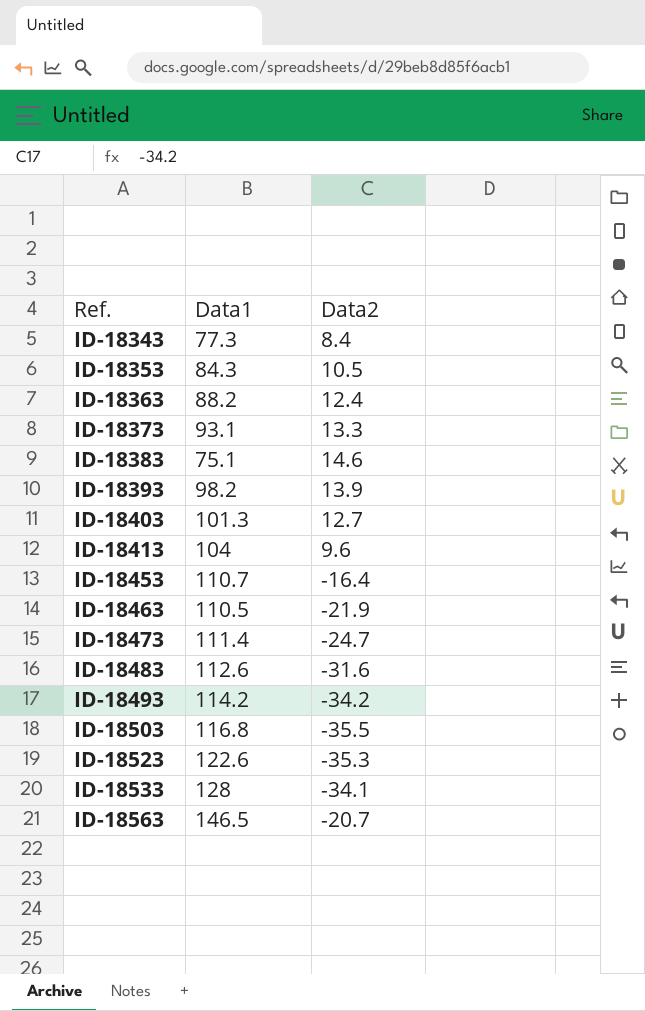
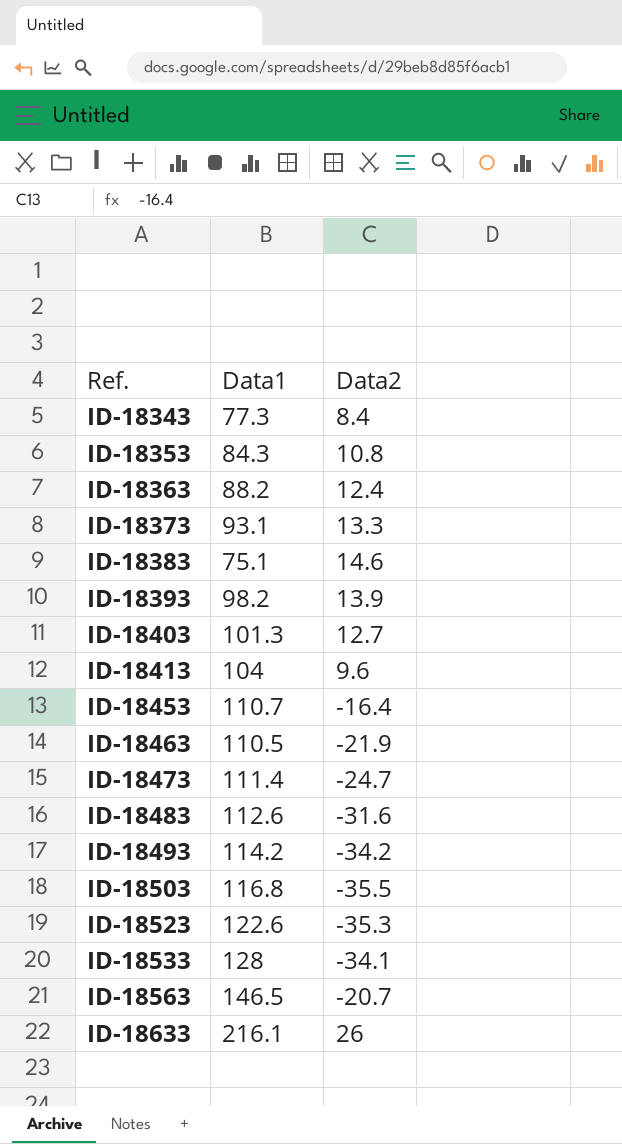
ID-18353 | Data2: 10.5 -> 10.8
row ID-18633: none -> 216.1 | 26

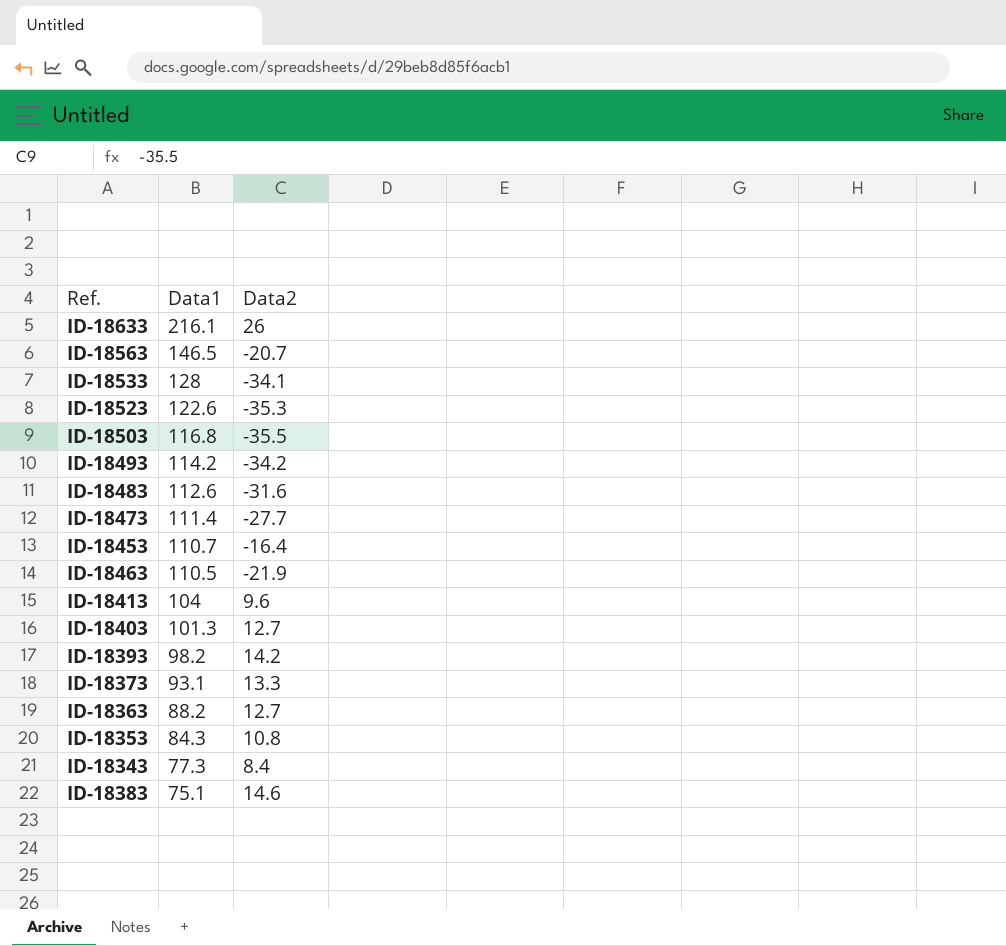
row order: Ref. ascending -> Data1 descending
ID-18473 | Data2: -24.7 -> -27.7
ID-18393 | Data2: 13.9 -> 14.2
ID-18363 | Data2: 12.4 -> 12.7

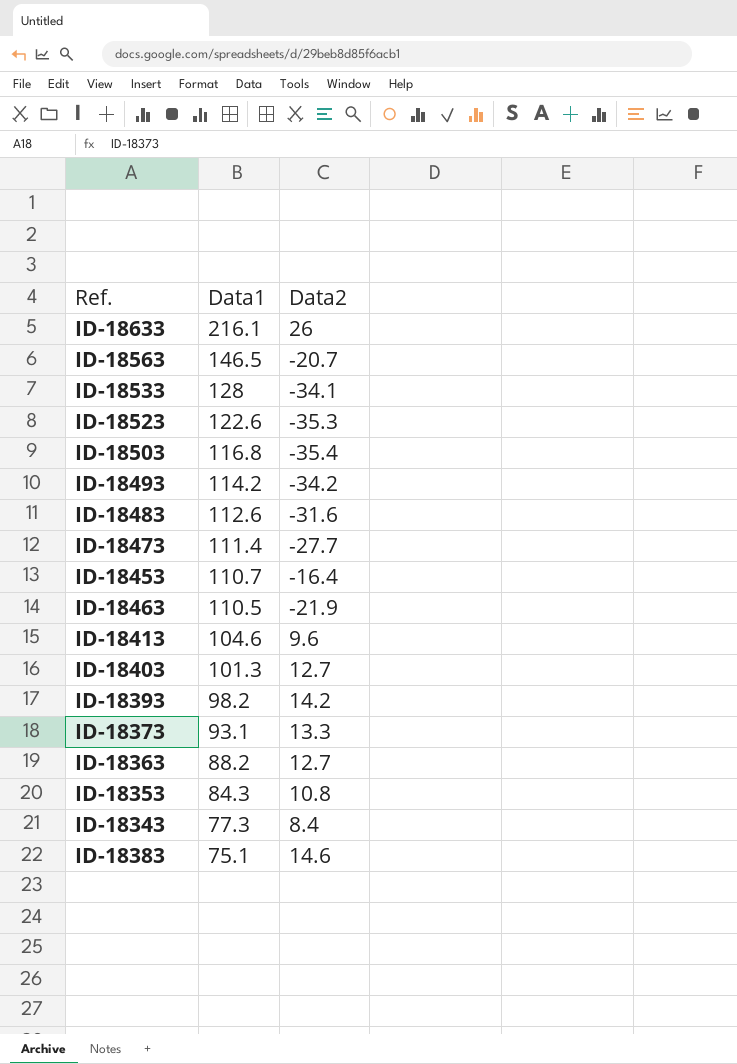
ID-18503 | Data2: -35.5 -> -35.4
ID-18413 | Data1: 104 -> 104.6

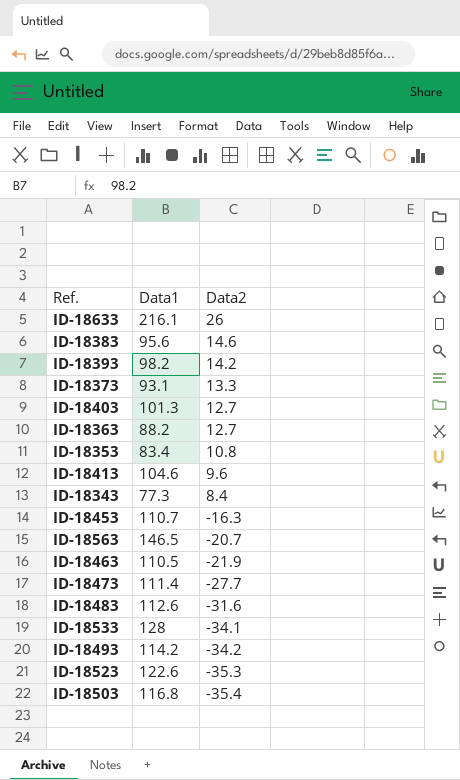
row order: Data1 descending -> Data2 descending
ID-18383 | Data1: 75.1 -> 95.6
ID-18353 | Data1: 84.3 -> 83.4
ID-18453 | Data2: -16.4 -> -16.3

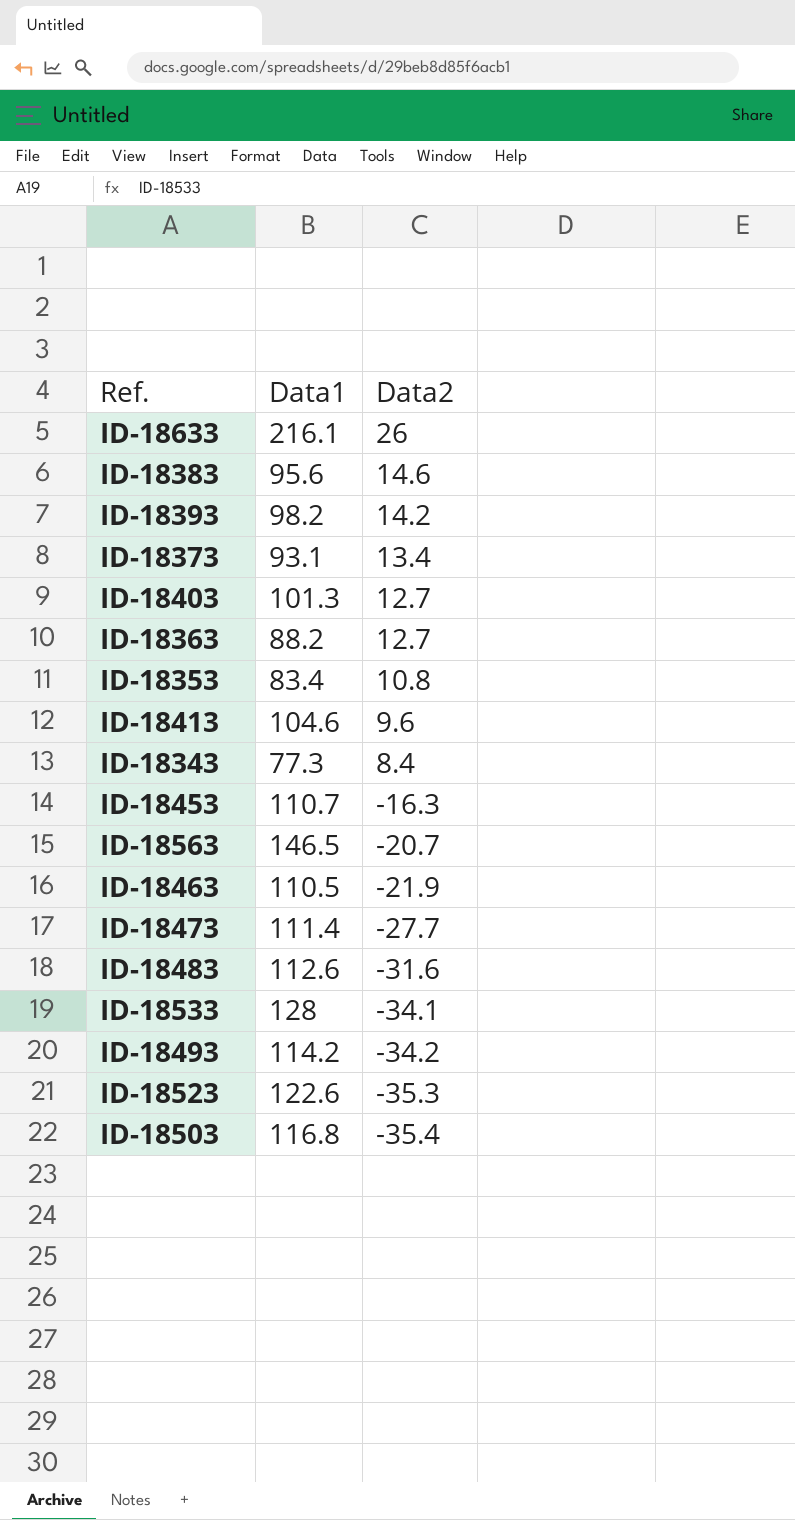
ID-18373 | Data2: 13.3 -> 13.4

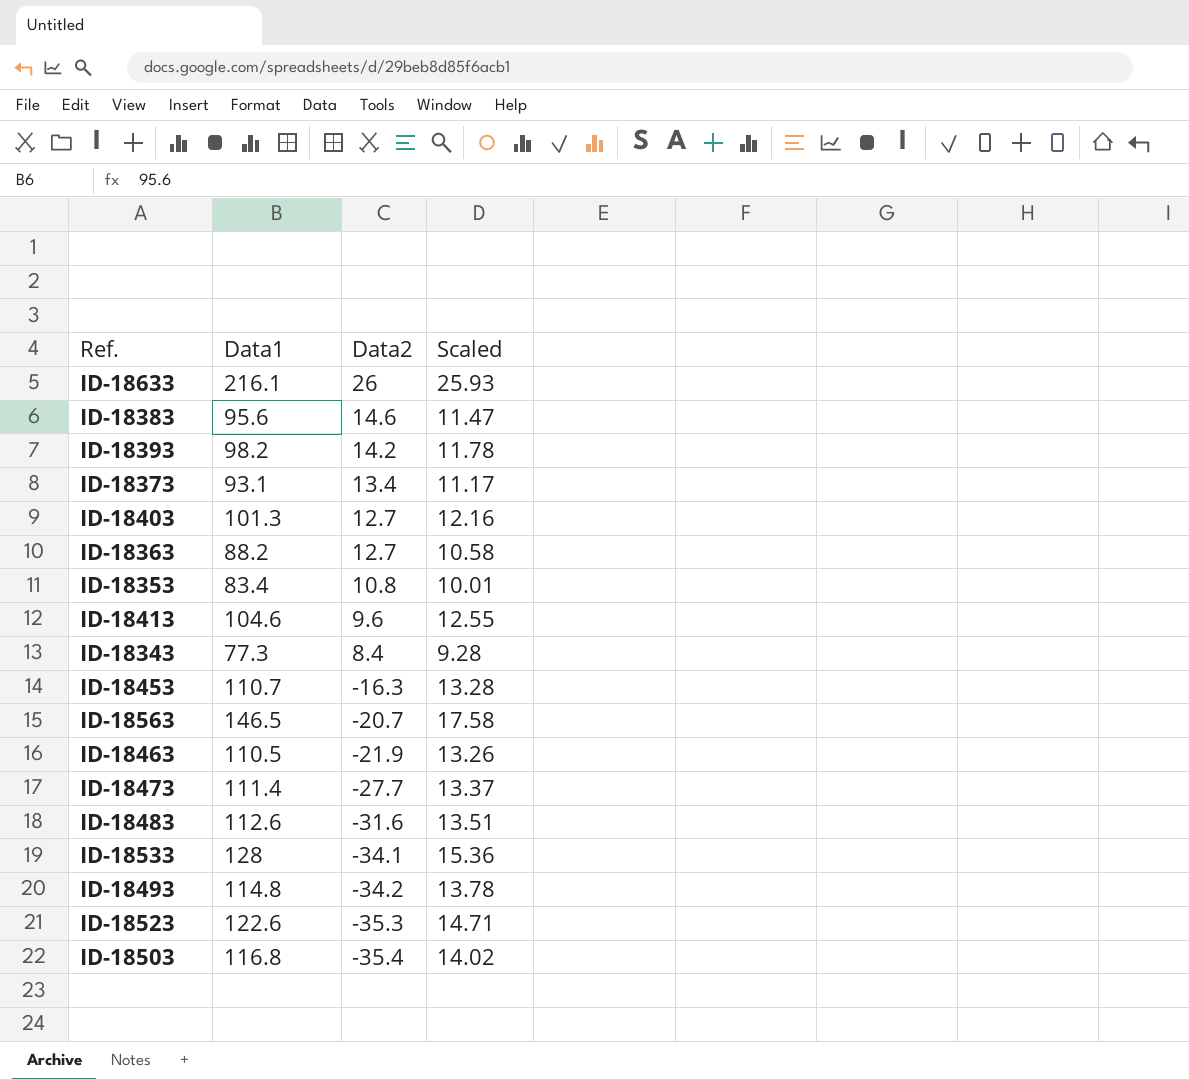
column Scaled | formula: none -> [Data1] * 0.12
ID-18493 | Data1: 114.2 -> 114.8

